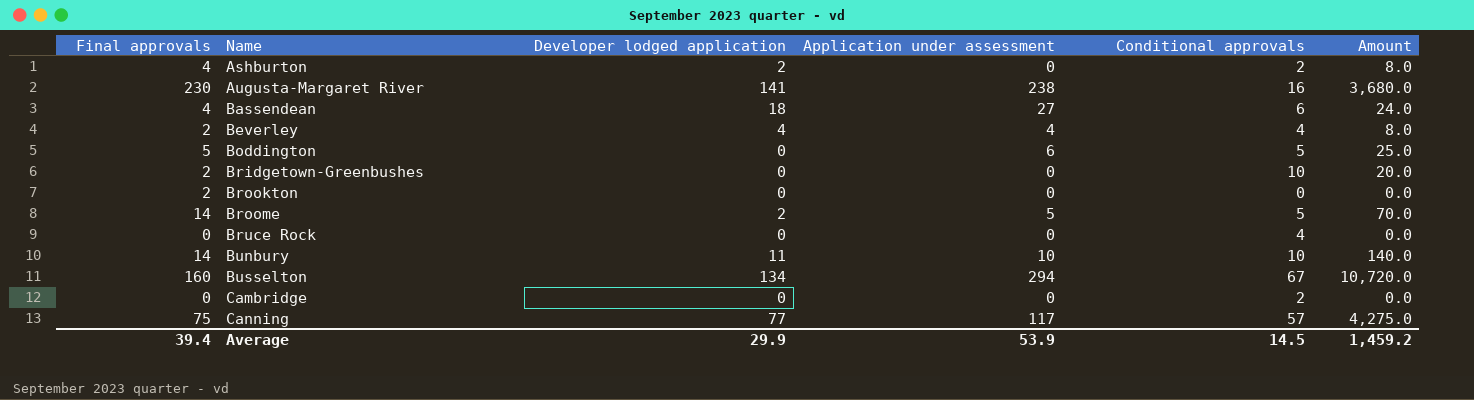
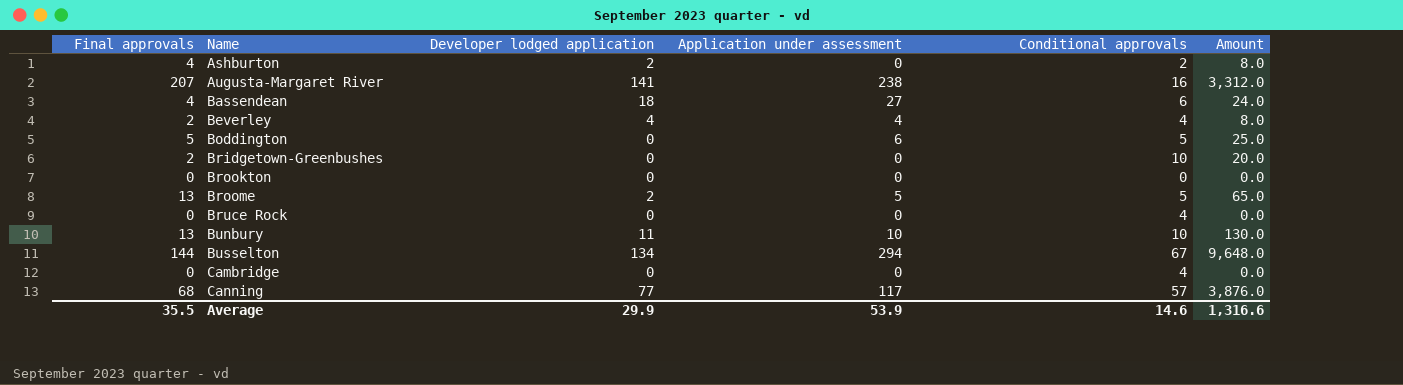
Augusta-Margaret River | Final approvals: 230 -> 207
Augusta-Margaret River | Amount: 3,680.0 -> 3,312.0
Brookton | Final approvals: 2 -> 0
Broome | Final approvals: 14 -> 13
Broome | Amount: 70.0 -> 65.0
Bunbury | Final approvals: 14 -> 13
Bunbury | Amount: 140.0 -> 130.0
Busselton | Final approvals: 160 -> 144
Busselton | Amount: 10,720.0 -> 9,648.0
Cambridge | Conditional approvals: 2 -> 4
Canning | Final approvals: 75 -> 68
Canning | Amount: 4,275.0 -> 3,876.0
Average | Final approvals: 39.4 -> 35.5
Average | Conditional approvals: 14.5 -> 14.6
Average | Amount: 1,459.2 -> 1,316.6

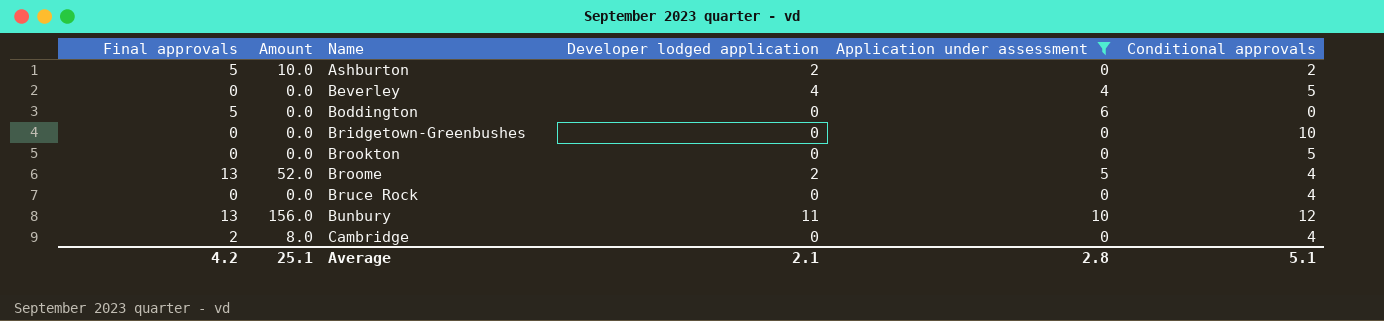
filter: none -> Application under assessment <= 10
column Amount | position: 6 -> 2
Ashburton | Final approvals: 4 -> 5
Ashburton | Amount: 8.0 -> 10.0
Beverley | Final approvals: 2 -> 0
Beverley | Amount: 8.0 -> 0.0
Beverley | Conditional approvals: 4 -> 5
Boddington | Amount: 25.0 -> 0.0
Boddington | Conditional approvals: 5 -> 0
Bridgetown-Greenbushes | Final approvals: 2 -> 0
Bridgetown-Greenbushes | Amount: 20.0 -> 0.0
Brookton | Conditional approvals: 0 -> 5
Broome | Amount: 65.0 -> 52.0
Broome | Conditional approvals: 5 -> 4
Bunbury | Amount: 130.0 -> 156.0
Bunbury | Conditional approvals: 10 -> 12
Cambridge | Final approvals: 0 -> 2
Cambridge | Amount: 0.0 -> 8.0
Average | Final approvals: 35.5 -> 4.2
Average | Amount: 1,316.6 -> 25.1
Average | Developer lodged application: 29.9 -> 2.1
Average | Application under assessment: 53.9 -> 2.8
Average | Conditional approvals: 14.6 -> 5.1

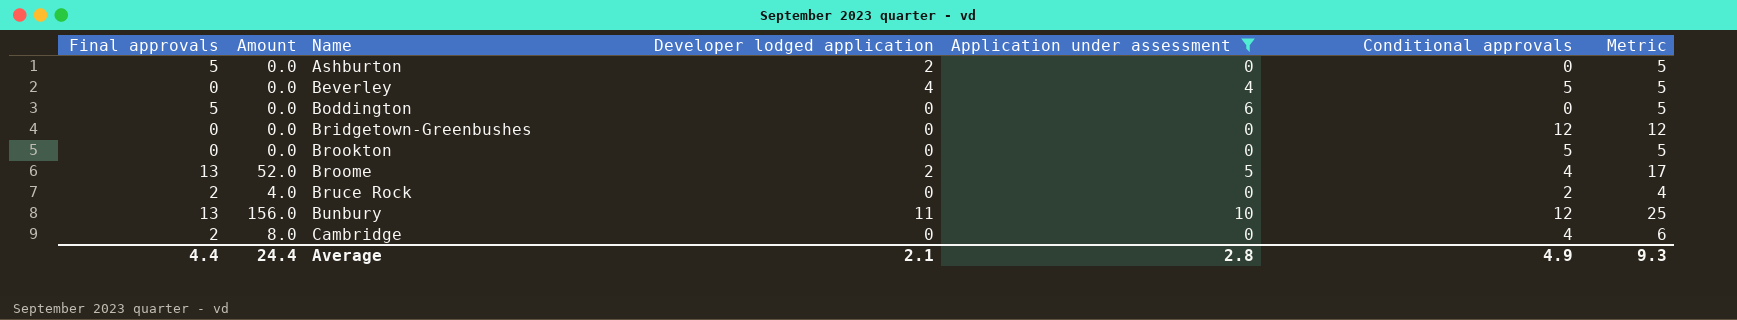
column Metric | formula: none -> [Final approvals] + [Conditional approvals]
Ashburton | Amount: 10.0 -> 0.0
Ashburton | Conditional approvals: 2 -> 0
Bridgetown-Greenbushes | Conditional approvals: 10 -> 12
Bruce Rock | Final approvals: 0 -> 2
Bruce Rock | Amount: 0.0 -> 4.0
Bruce Rock | Conditional approvals: 4 -> 2
Average | Final approvals: 4.2 -> 4.4
Average | Amount: 25.1 -> 24.4
Average | Conditional approvals: 5.1 -> 4.9

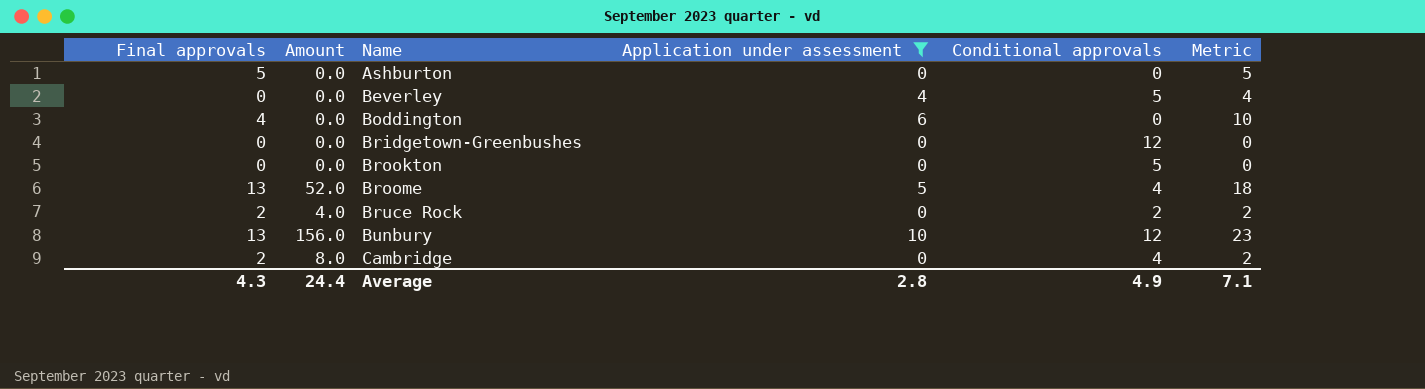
column Developer lodged application | position: 4 -> none
column Metric | formula: [Final approvals] + [Conditional approvals] -> [Final approvals] + [Application under assessment]
Boddington | Final approvals: 5 -> 4
Average | Final approvals: 4.4 -> 4.3
Average | Metric: 9.3 -> 7.1

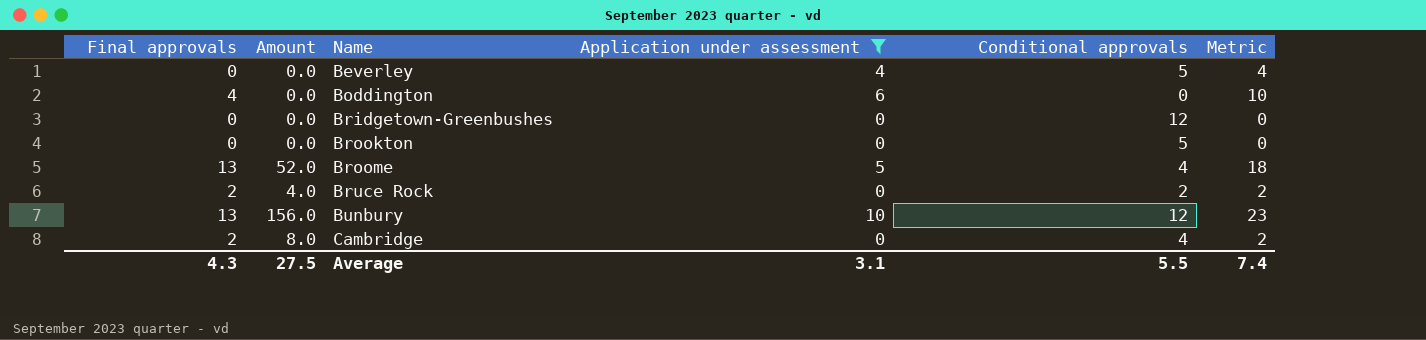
row Ashburton: 5 | 0.0 | 0 | 0 | 5 -> none
Average | Amount: 24.4 -> 27.5
Average | Application under assessment: 2.8 -> 3.1
Average | Conditional approvals: 4.9 -> 5.5
Average | Metric: 7.1 -> 7.4

